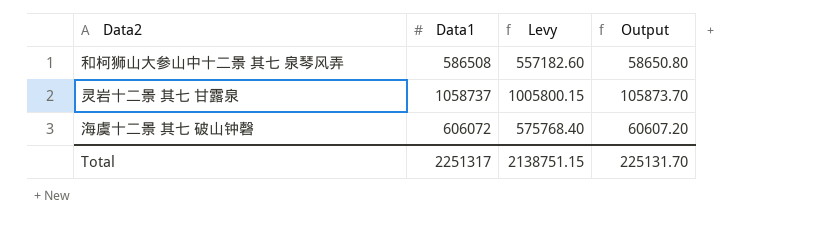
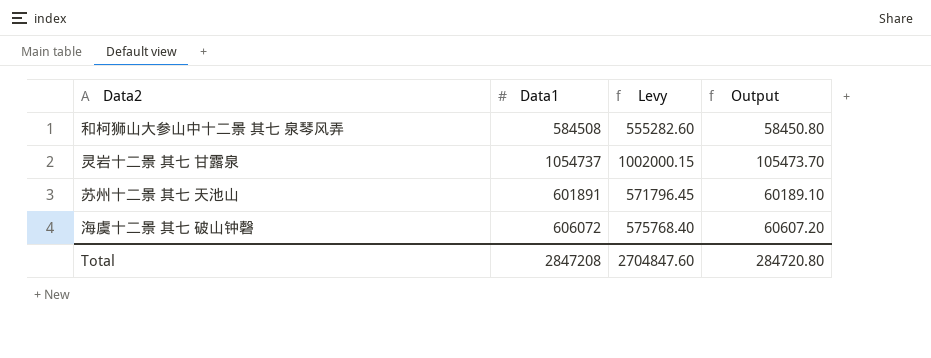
和柯狮山大参山中十二景 其七 泉琴风弄 | Data1: 586508 -> 584508
和柯狮山大参山中十二景 其七 泉琴风弄 | Levy: 557182.60 -> 555282.60
和柯狮山大参山中十二景 其七 泉琴风弄 | Output: 58650.80 -> 58450.80
灵岩十二景 其七 甘露泉 | Data1: 1058737 -> 1054737
灵岩十二景 其七 甘露泉 | Levy: 1005800.15 -> 1002000.15
灵岩十二景 其七 甘露泉 | Output: 105873.70 -> 105473.70
row 苏州十二景 其七 天池山: none -> 601891 | 571796.45 | 60189.10
Total | Data1: 2251317 -> 2847208
Total | Levy: 2138751.15 -> 2704847.60
Total | Output: 225131.70 -> 284720.80

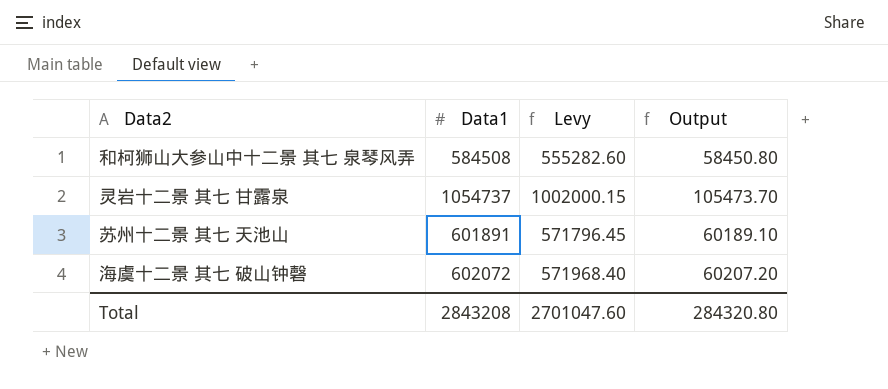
海虞十二景 其七 破山钟磬 | Data1: 606072 -> 602072
海虞十二景 其七 破山钟磬 | Levy: 575768.40 -> 571968.40
海虞十二景 其七 破山钟磬 | Output: 60607.20 -> 60207.20
Total | Data1: 2847208 -> 2843208
Total | Levy: 2704847.60 -> 2701047.60
Total | Output: 284720.80 -> 284320.80

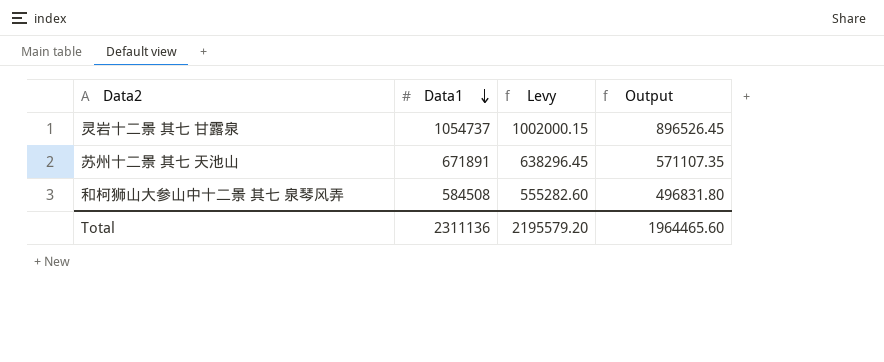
row order: none -> Data1 descending
column Output | formula: [Data1] * 0.1 -> [Data1] * 0.85
row 海虞十二景 其七 破山钟磬: 602072 | 571968.40 | 60207.20 -> none
苏州十二景 其七 天池山 | Data1: 601891 -> 671891
苏州十二景 其七 天池山 | Levy: 571796.45 -> 638296.45
Total | Data1: 2843208 -> 2311136
Total | Levy: 2701047.60 -> 2195579.20
Total | Output: 284320.80 -> 1964465.60

